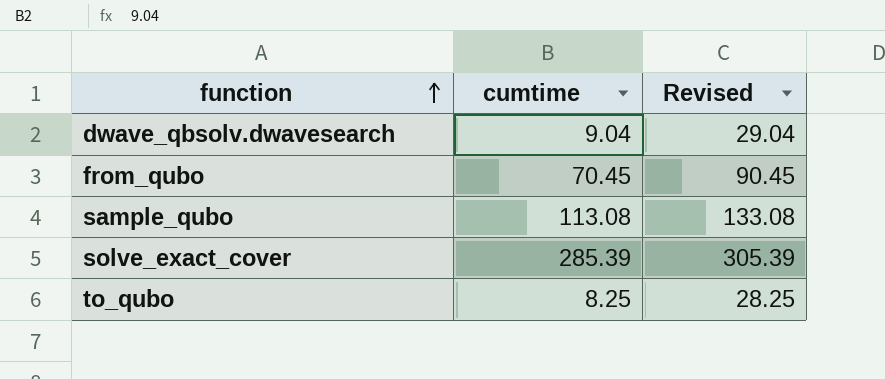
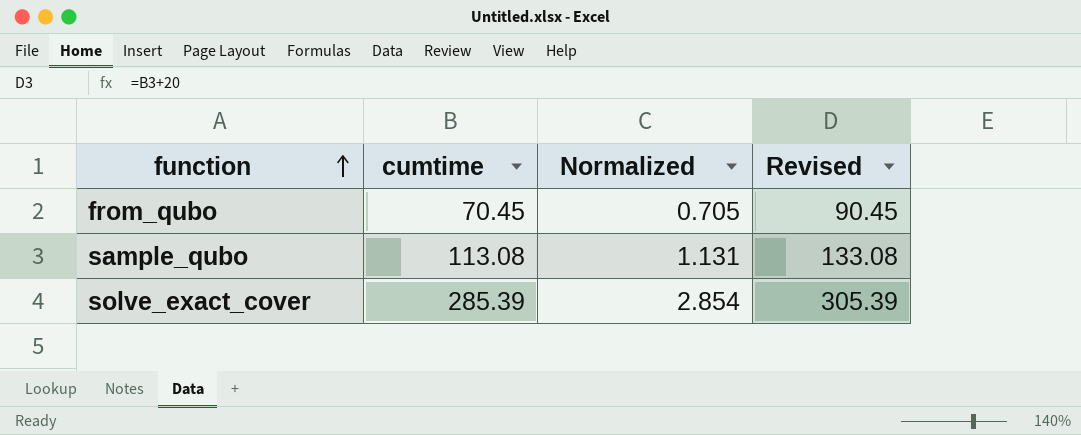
column Normalized | formula: none -> [cumtime] * 0.01
row dwave_qbsolv.dwavesearch: 9.04 | 29.04 -> none
row to_qubo: 8.25 | 28.25 -> none

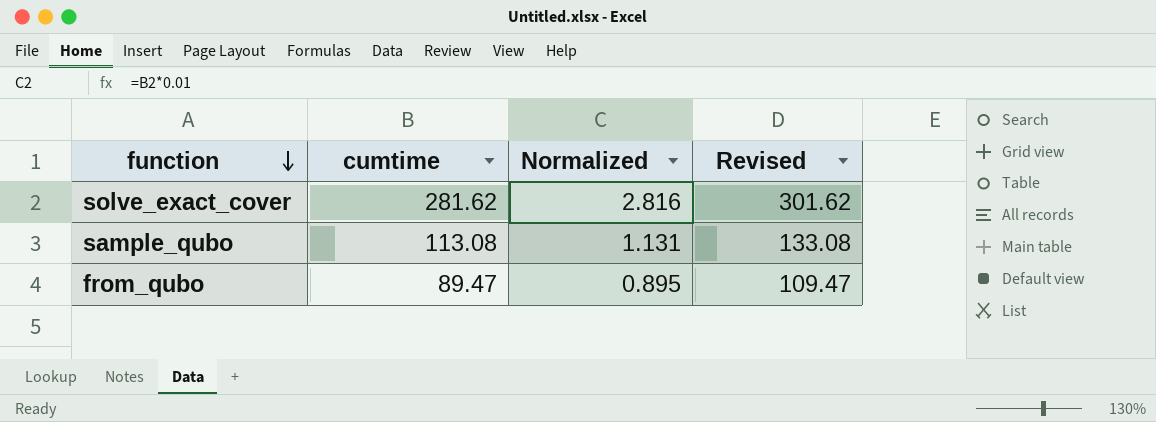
row order: function ascending -> function descending
solve_exact_cover | cumtime: 285.39 -> 281.62
solve_exact_cover | Normalized: 2.854 -> 2.816
solve_exact_cover | Revised: 305.39 -> 301.62
from_qubo | cumtime: 70.45 -> 89.47
from_qubo | Normalized: 0.705 -> 0.895
from_qubo | Revised: 90.45 -> 109.47

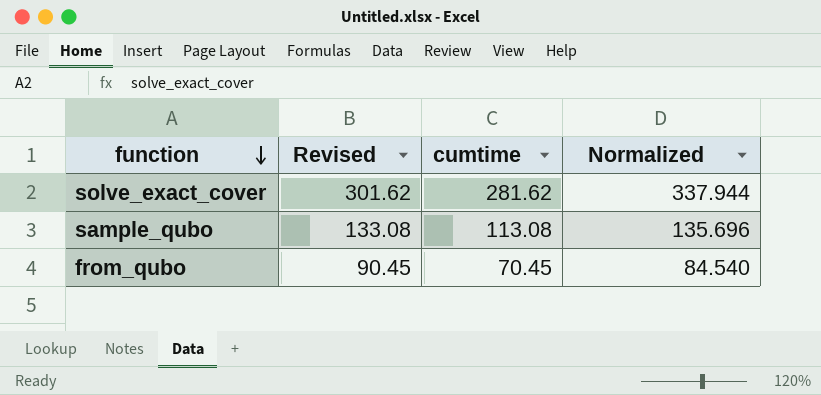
column Revised | position: 4 -> 2
column Normalized | formula: [cumtime] * 0.01 -> [cumtime] * 1.2
from_qubo | Revised: 109.47 -> 90.45
from_qubo | cumtime: 89.47 -> 70.45

